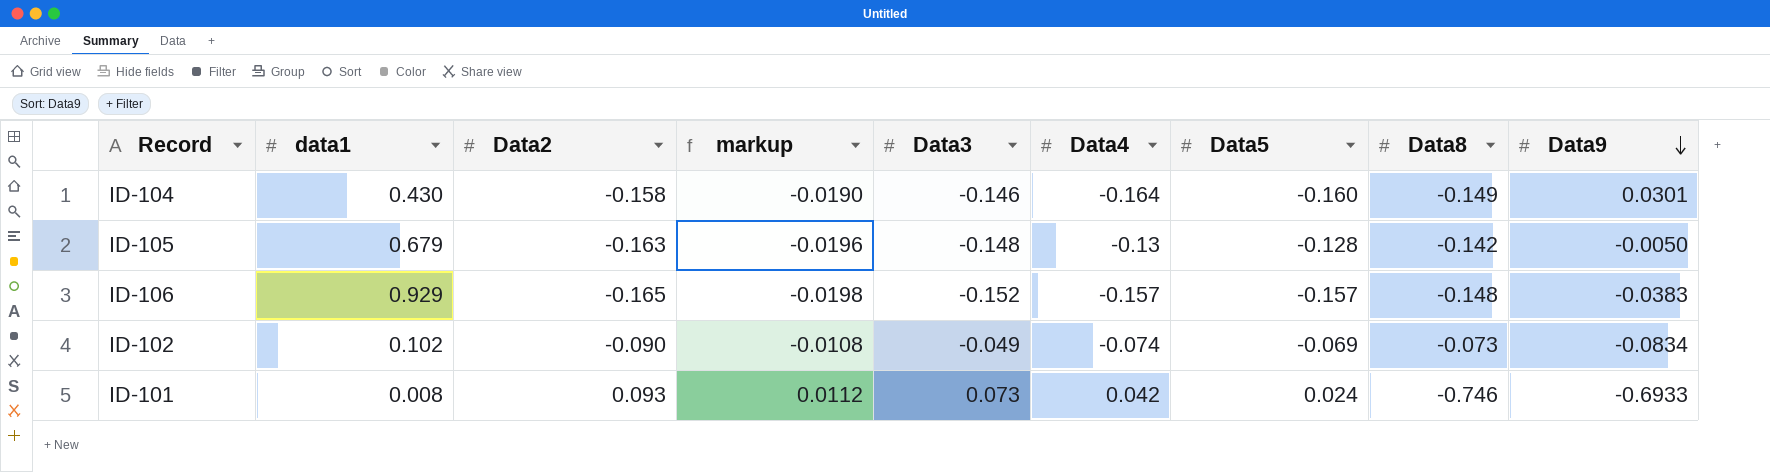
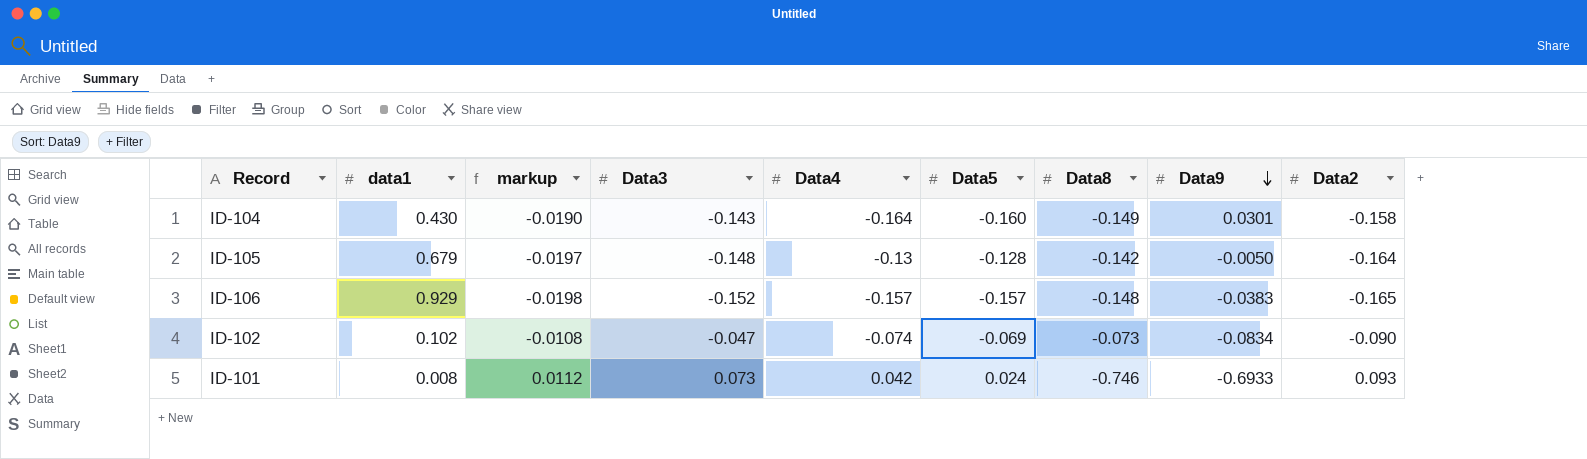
column Data2 | position: 3 -> 9
ID-104 | Data3: -0.146 -> -0.143
ID-105 | markup: -0.0196 -> -0.0197
ID-105 | Data2: -0.163 -> -0.164
ID-102 | Data3: -0.049 -> -0.047

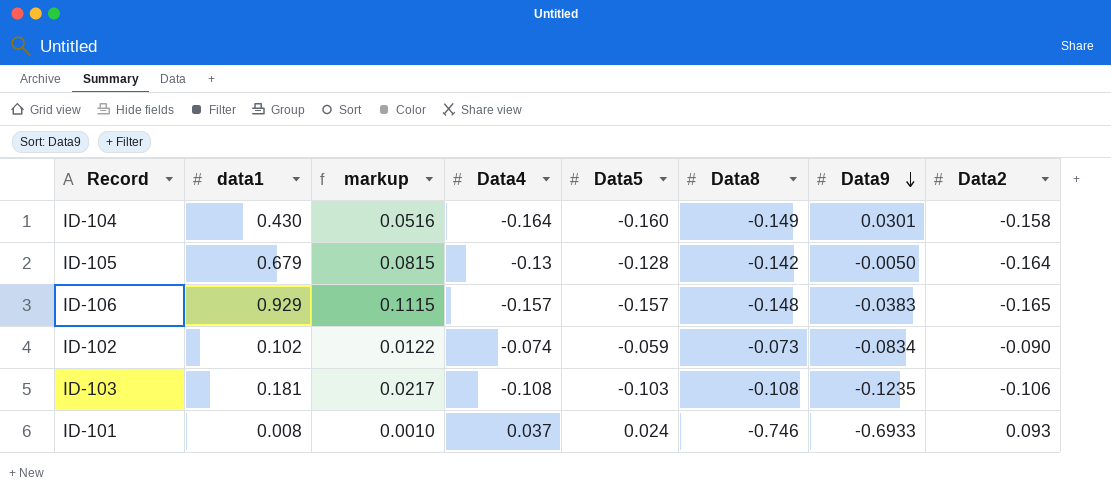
column Data3 | position: 4 -> none
column markup | formula: [Data2] * 0.12 -> [data1] * 0.12
ID-102 | Data5: -0.069 -> -0.059
row ID-103: none -> 0.181 | 0.0217 | -0.108 | -0.103 | -0.108 | -0.1235 | -0.106
ID-101 | Data4: 0.042 -> 0.037

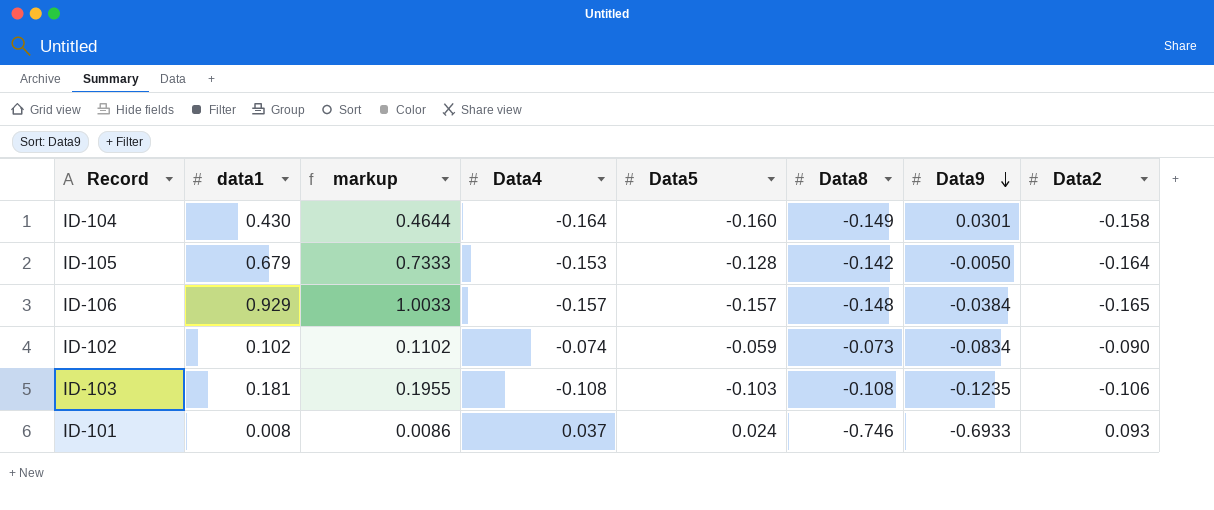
column markup | formula: [data1] * 0.12 -> [data1] * 1.08
ID-105 | Data4: -0.13 -> -0.153
ID-106 | Data9: -0.0383 -> -0.0384

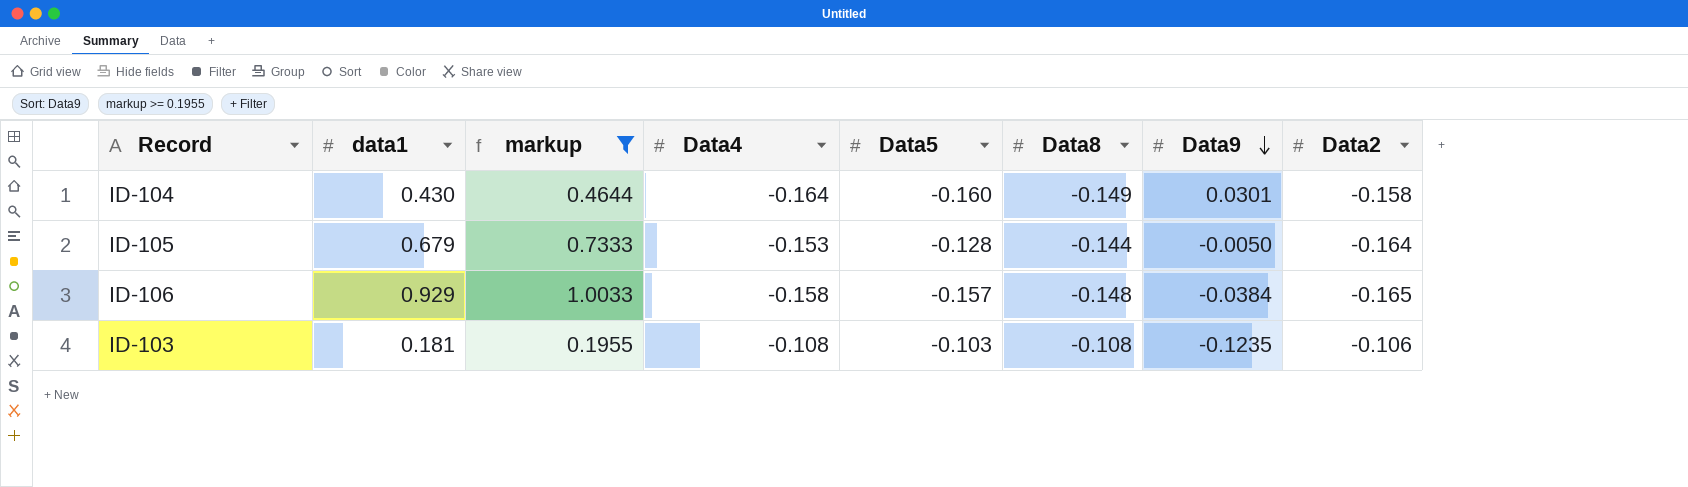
filter: none -> markup >= 0.1955
ID-105 | Data8: -0.142 -> -0.144
ID-106 | Data4: -0.157 -> -0.158

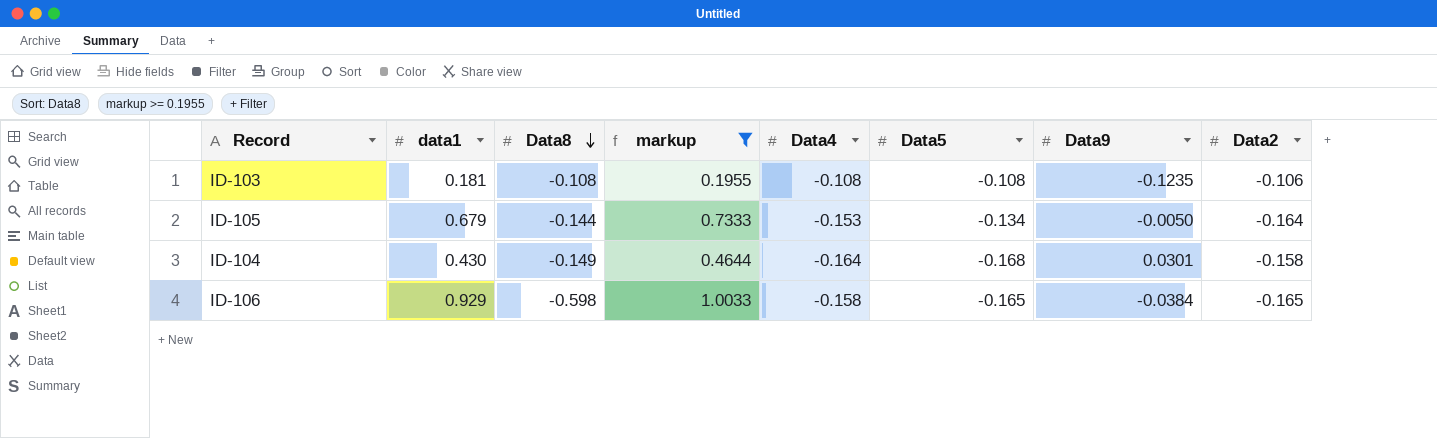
row order: Data9 descending -> Data8 descending
column Data8 | position: 6 -> 3
ID-103 | Data5: -0.103 -> -0.108
ID-105 | Data5: -0.128 -> -0.134
ID-104 | Data5: -0.160 -> -0.168
ID-106 | Data8: -0.148 -> -0.598
ID-106 | Data5: -0.157 -> -0.165

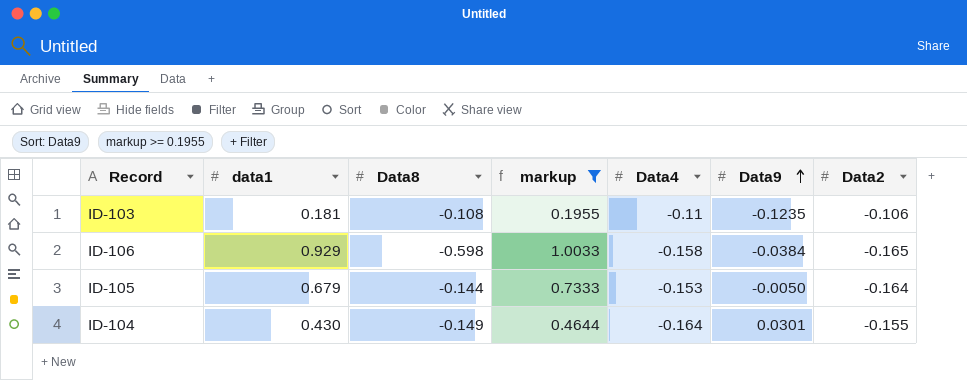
row order: Data8 descending -> Data9 ascending
column Data5 | position: 6 -> none
ID-103 | Data4: -0.108 -> -0.11
ID-104 | Data2: -0.158 -> -0.155

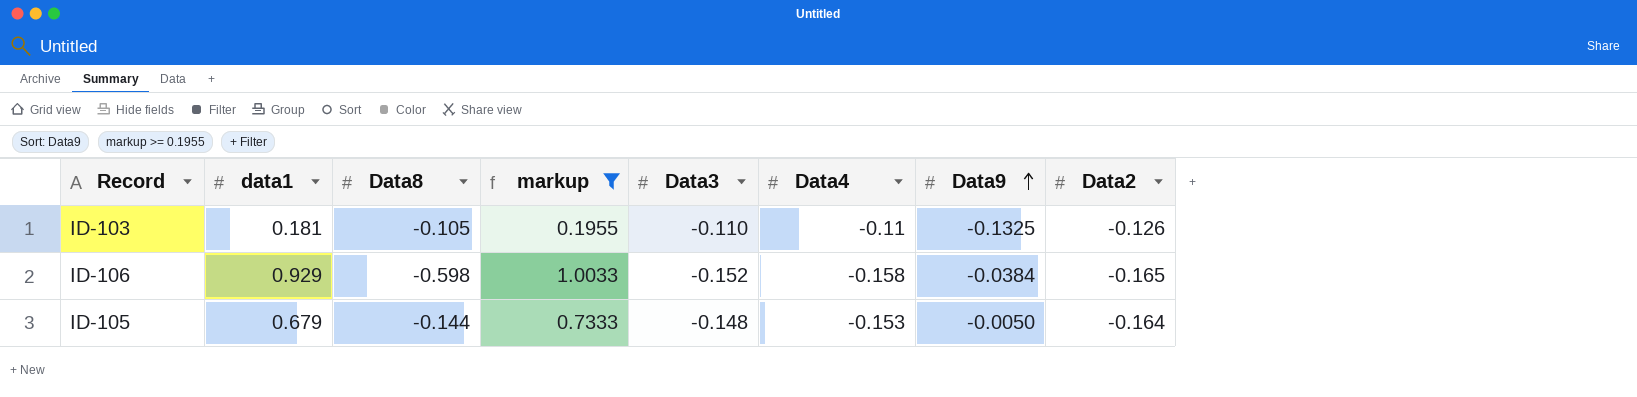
column Data3 | position: none -> 5
row ID-104: 0.430 | -0.149 | 0.4644 | -0.164 | 0.0301 | -0.155 -> none
ID-103 | Data8: -0.108 -> -0.105
ID-103 | Data9: -0.1235 -> -0.1325
ID-103 | Data2: -0.106 -> -0.126

